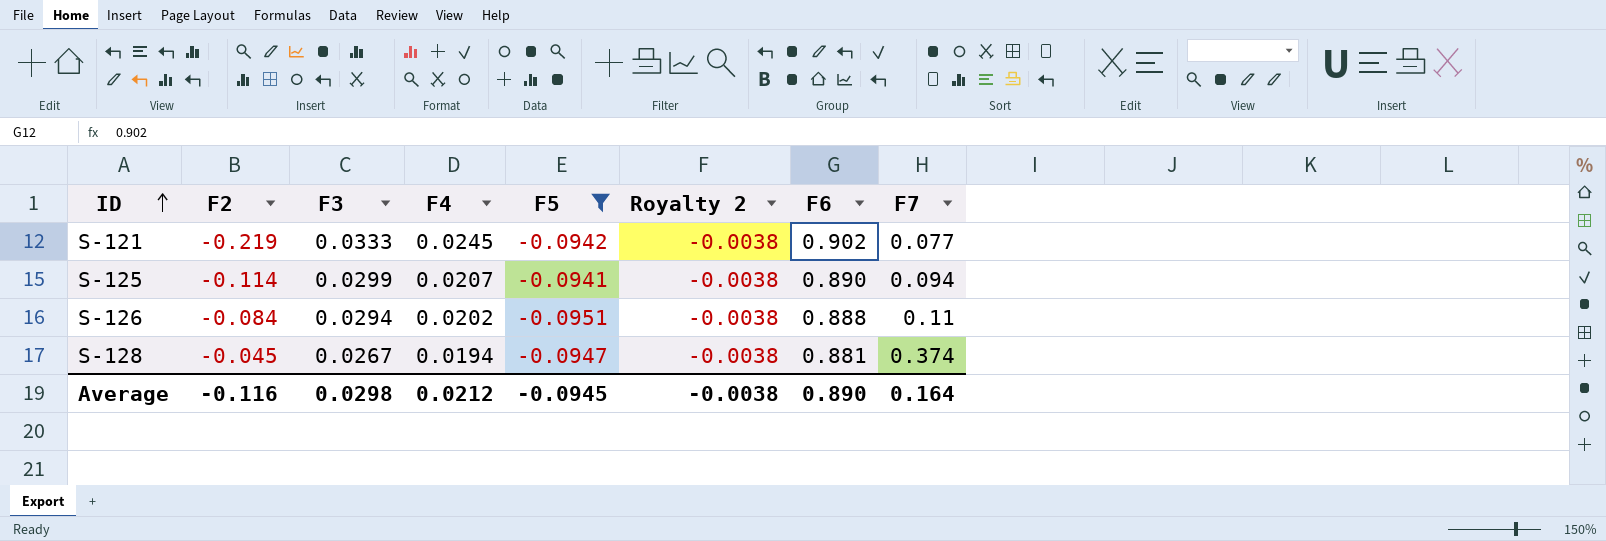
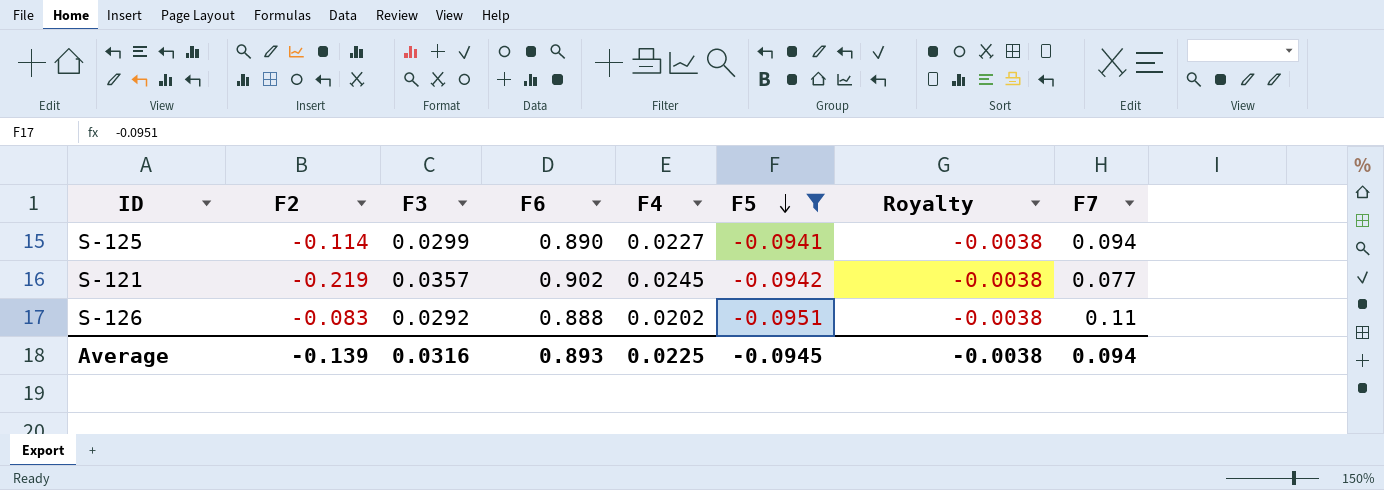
row order: ID ascending -> F5 descending
column F6 | position: 7 -> 4
column name: Royalty 2 -> Royalty
row S-128: -0.045 | 0.0267 | 0.0194 | -0.0947 | -0.0038 | 0.881 | 0.374 -> none
S-125 | F4: 0.0207 -> 0.0227
S-121 | F3: 0.0333 -> 0.0357
S-126 | F2: -0.084 -> -0.083
S-126 | F3: 0.0294 -> 0.0292
Average | F2: -0.116 -> -0.139
Average | F3: 0.0298 -> 0.0316
Average | F6: 0.890 -> 0.893
Average | F4: 0.0212 -> 0.0225
Average | F7: 0.164 -> 0.094

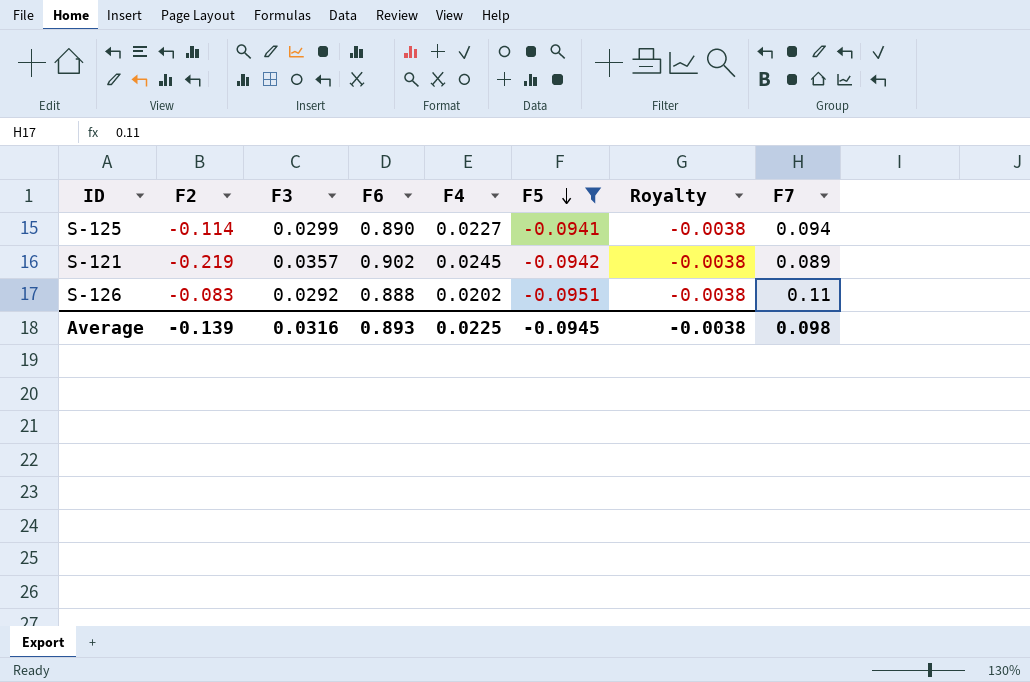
S-121 | F7: 0.077 -> 0.089
Average | F7: 0.094 -> 0.098

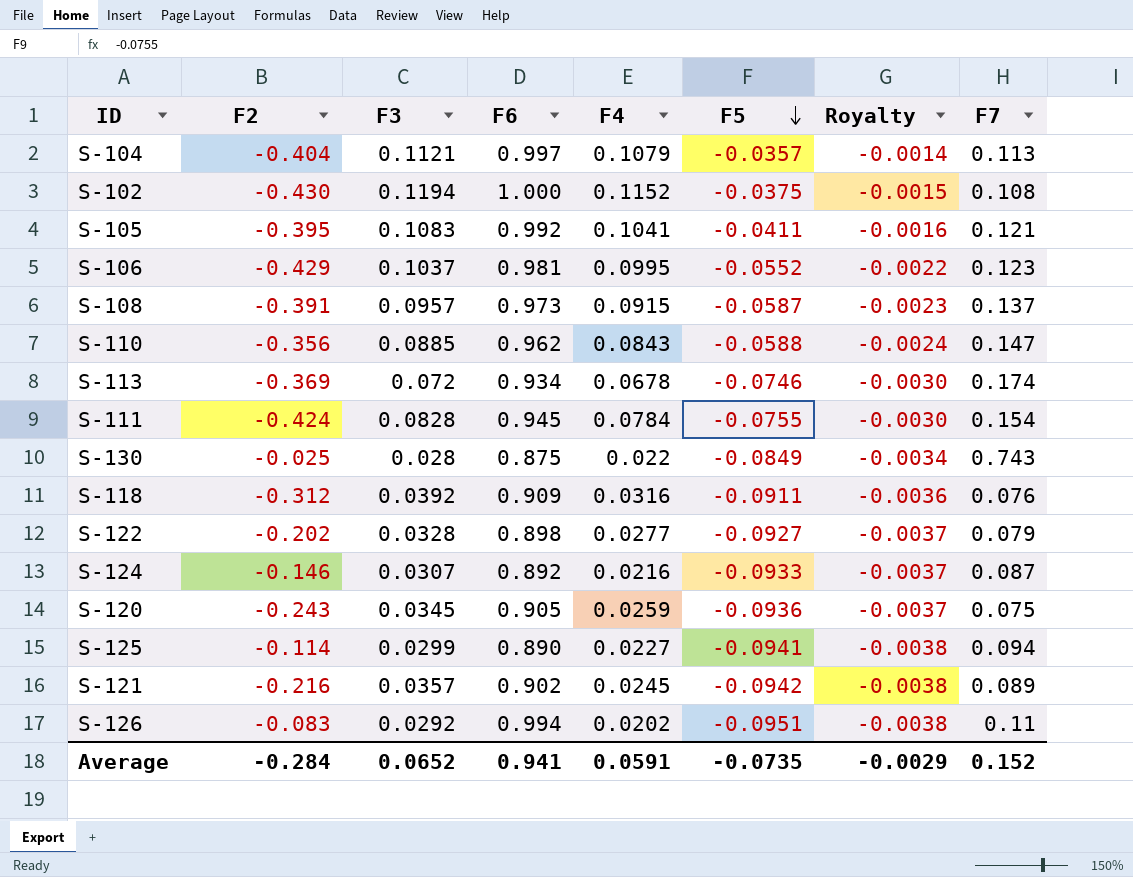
filter: F5 <= -0.0941 -> none
S-121 | F2: -0.219 -> -0.216
S-126 | F6: 0.888 -> 0.994
Average | F2: -0.139 -> -0.284
Average | F3: 0.0316 -> 0.0652
Average | F6: 0.893 -> 0.941
Average | F4: 0.0225 -> 0.0591
Average | F5: -0.0945 -> -0.0735
Average | Royalty: -0.0038 -> -0.0029
Average | F7: 0.098 -> 0.152

